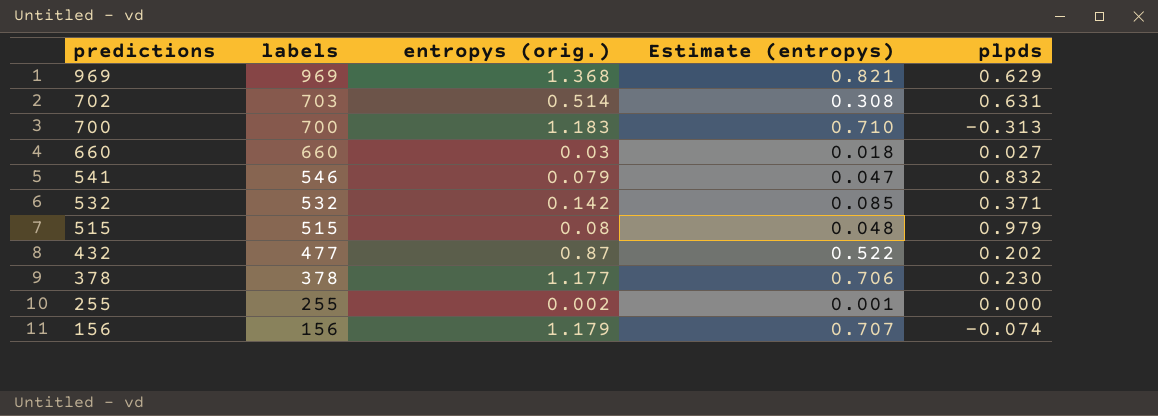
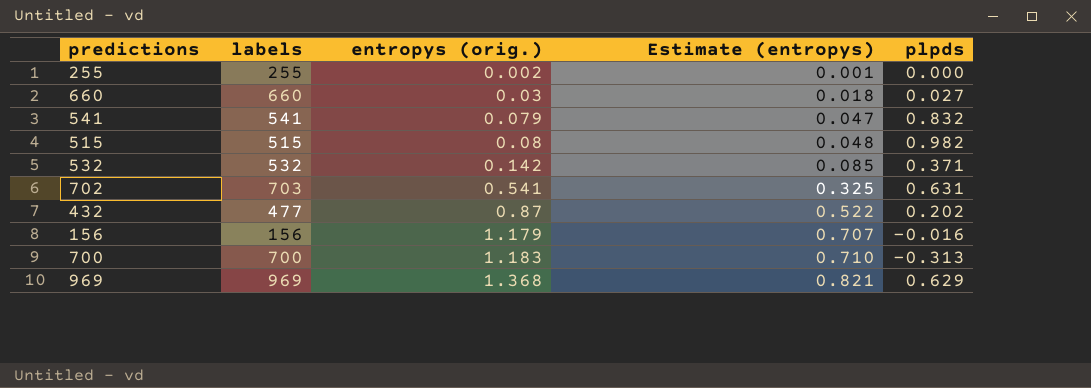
row order: predictions descending -> entropys (orig.) ascending
row 378: 378 | 1.177 | 0.706 | 0.230 -> none
541 | labels: 546 -> 541
515 | plpds: 0.979 -> 0.982
702 | entropys (orig.): 0.514 -> 0.541
702 | Estimate (entropys): 0.308 -> 0.325
156 | plpds: -0.074 -> -0.016

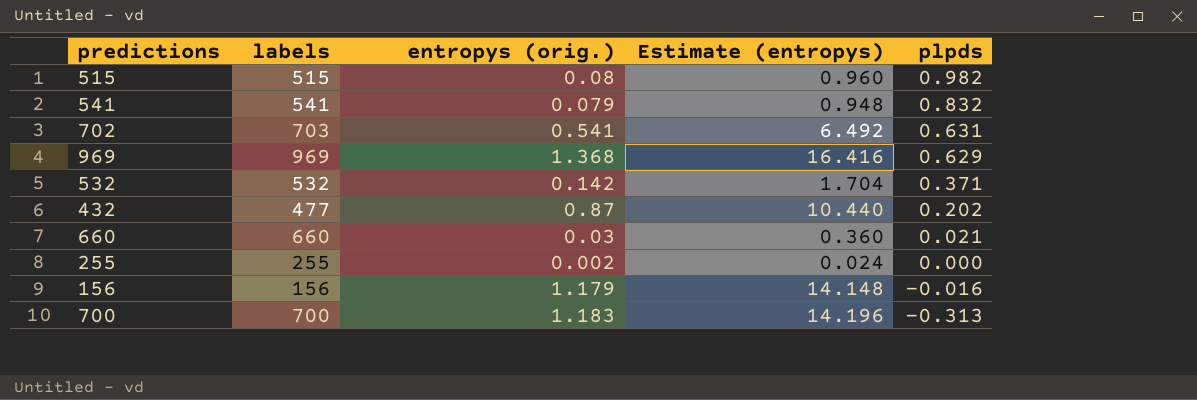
row order: entropys (orig.) ascending -> plpds descending
column Estimate (entropys) | formula: [entropys (orig.)] * 0.6 -> [entropys (orig.)] * 12
660 | plpds: 0.027 -> 0.021

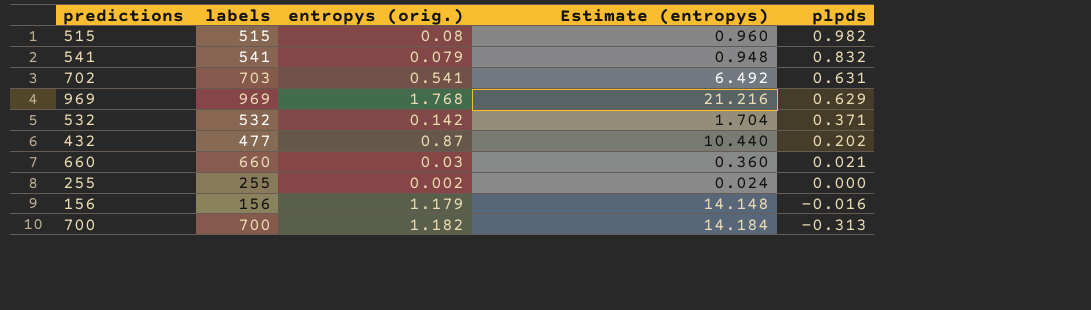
969 | entropys (orig.): 1.368 -> 1.768
969 | Estimate (entropys): 16.416 -> 21.216
700 | entropys (orig.): 1.183 -> 1.182
700 | Estimate (entropys): 14.196 -> 14.184

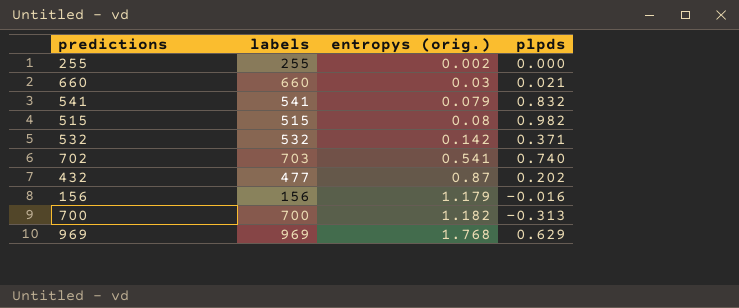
row order: plpds descending -> entropys (orig.) ascending
column Estimate (entropys) | formula: [entropys (orig.)] * 12 -> none
702 | plpds: 0.631 -> 0.740

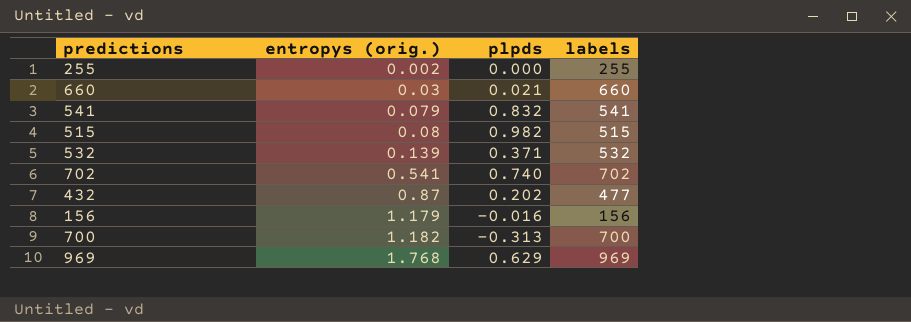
column labels | position: 2 -> 4
532 | entropys (orig.): 0.142 -> 0.139
702 | labels: 703 -> 702

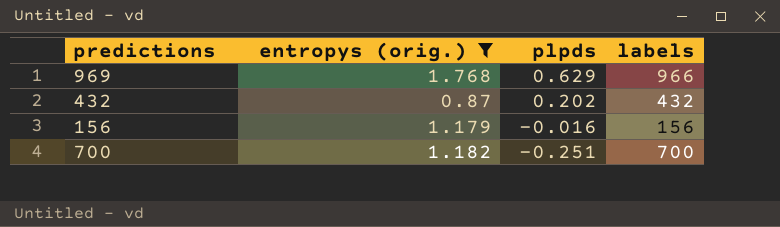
filter: none -> entropys (orig.) >= 0.87
row order: entropys (orig.) ascending -> plpds descending
969 | labels: 969 -> 966
432 | labels: 477 -> 432
700 | plpds: -0.313 -> -0.251

